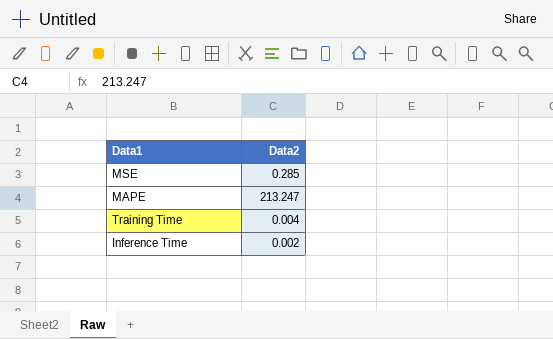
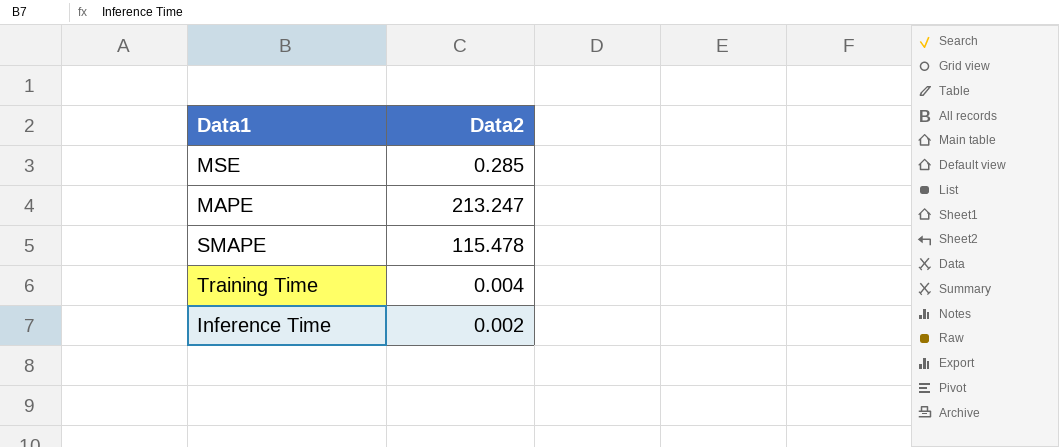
row SMAPE: none -> 115.478

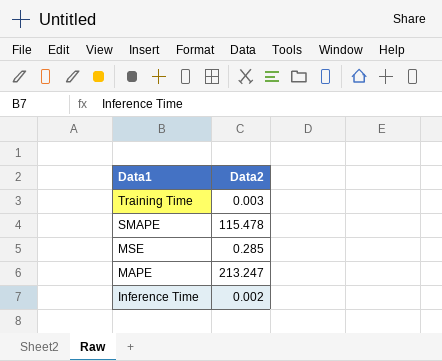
row order: none -> Data1 descending
Training Time | Data2: 0.004 -> 0.003

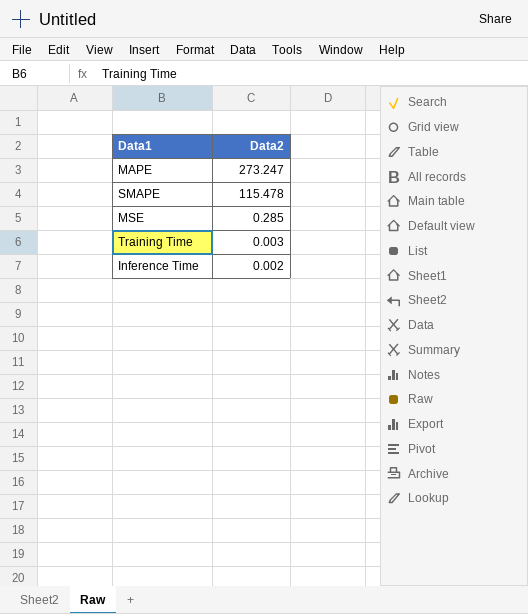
row order: Data1 descending -> Data2 descending
MAPE | Data2: 213.247 -> 273.247

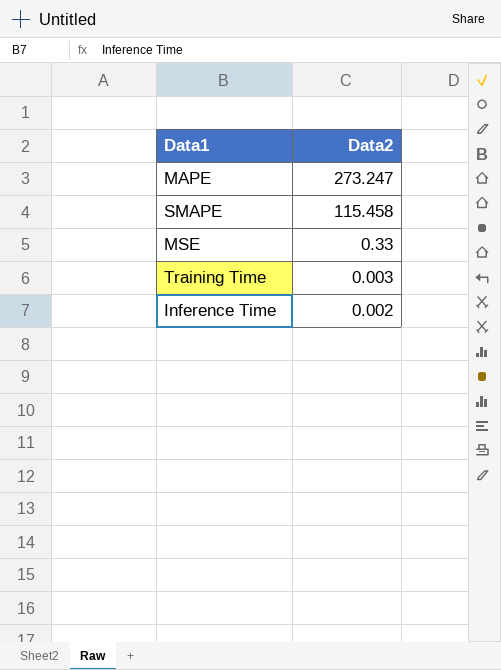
SMAPE | Data2: 115.478 -> 115.458
MSE | Data2: 0.285 -> 0.33

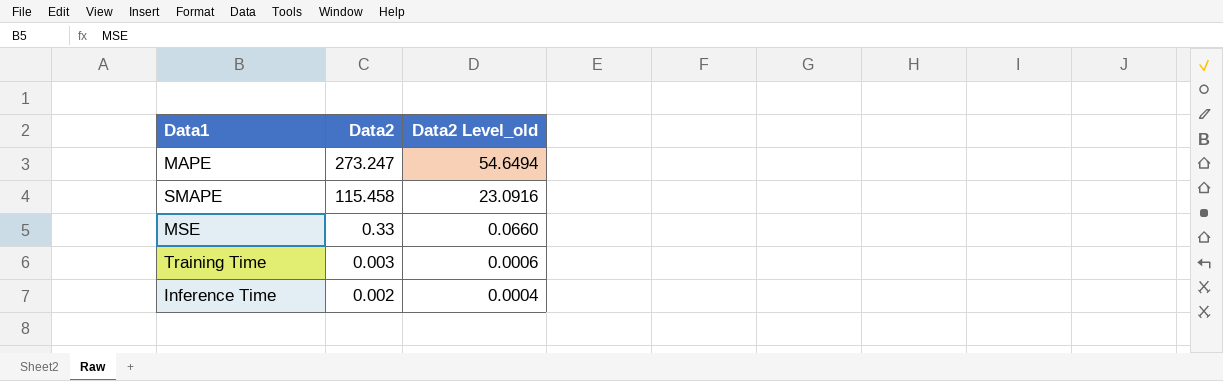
column Data2 Level_old | formula: none -> [Data2] * 0.2

